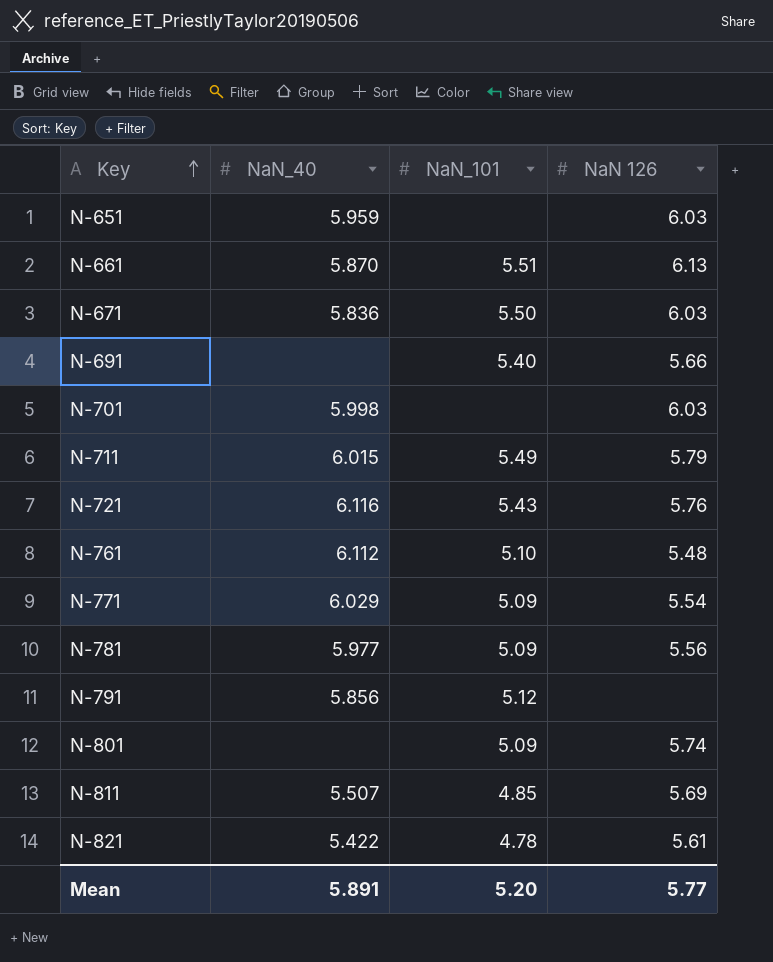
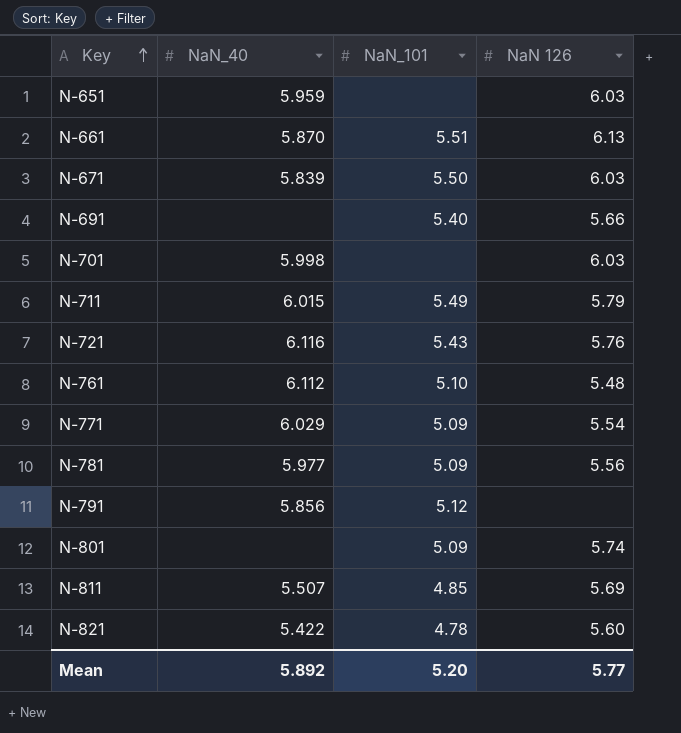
N-671 | NaN_40: 5.836 -> 5.839
N-821 | NaN 126: 5.61 -> 5.60
Mean | NaN_40: 5.891 -> 5.892

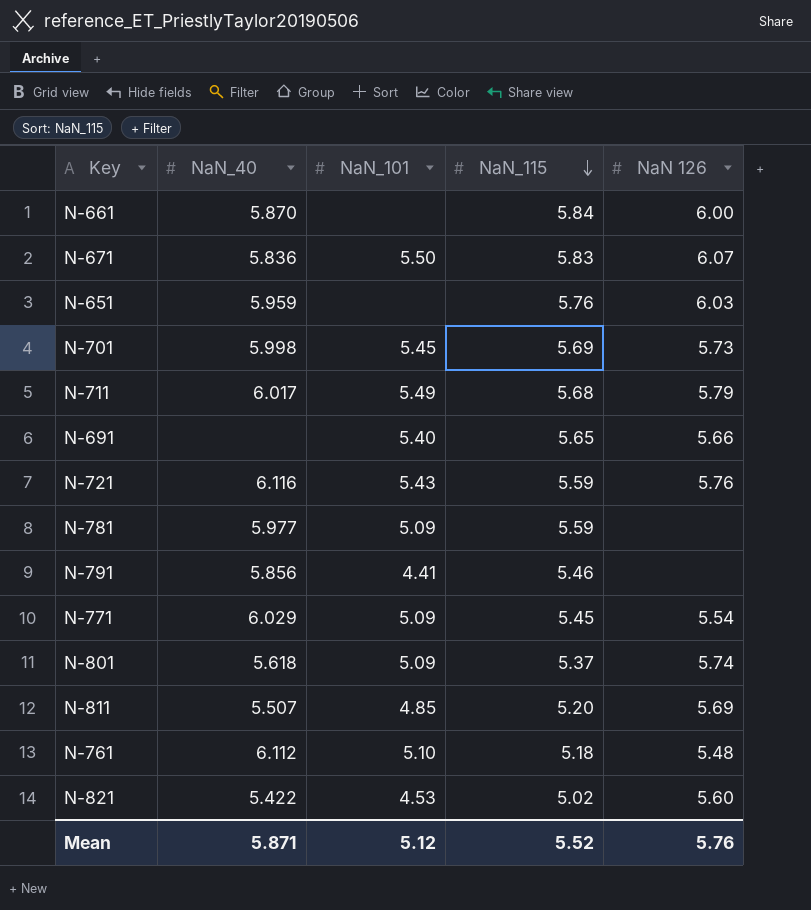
row order: Key ascending -> NaN_115 descending
column NaN_115 | position: none -> 4
N-661 | NaN_101: 5.51 -> none
N-661 | NaN 126: 6.13 -> 6.00
N-671 | NaN_40: 5.839 -> 5.836
N-671 | NaN 126: 6.03 -> 6.07
N-701 | NaN_101: none -> 5.45
N-701 | NaN 126: 6.03 -> 5.73
N-711 | NaN_40: 6.015 -> 6.017
N-781 | NaN 126: 5.56 -> none
N-791 | NaN_101: 5.12 -> 4.41
N-801 | NaN_40: none -> 5.618
N-821 | NaN_101: 4.78 -> 4.53
Mean | NaN_40: 5.892 -> 5.871
Mean | NaN_101: 5.20 -> 5.12
Mean | NaN 126: 5.77 -> 5.76

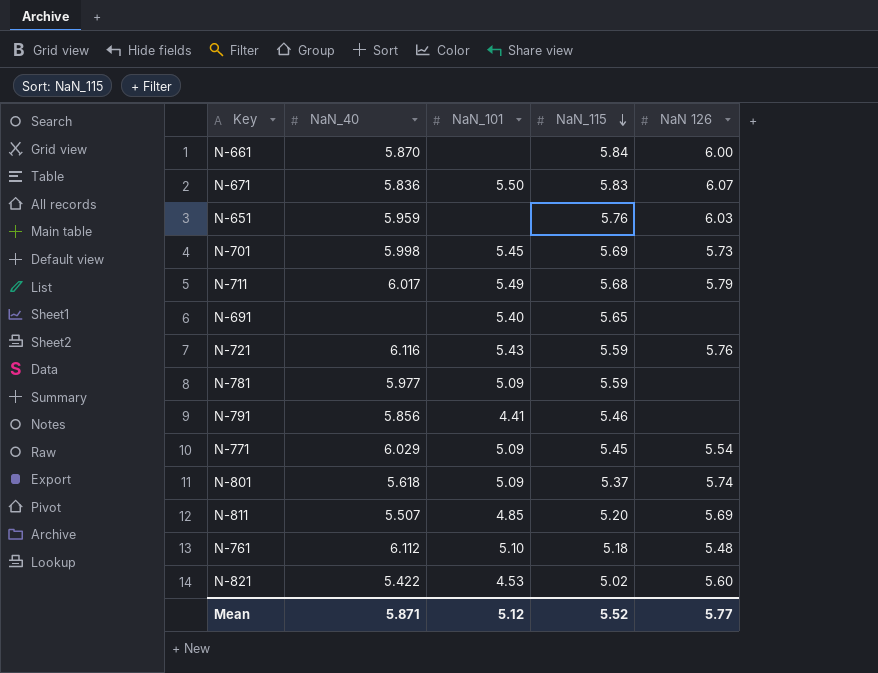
N-691 | NaN 126: 5.66 -> none
Mean | NaN 126: 5.76 -> 5.77

